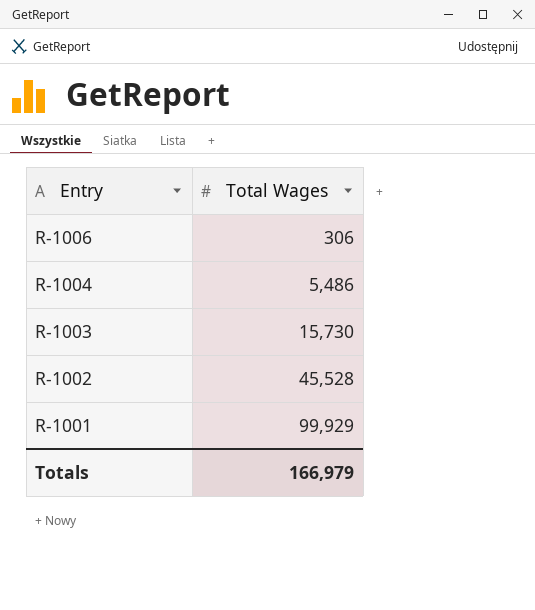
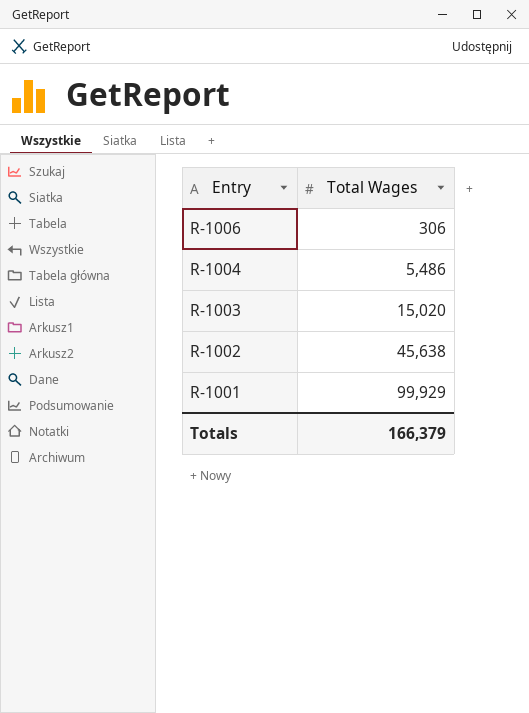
R-1003 | Total Wages: 15,730 -> 15,020
R-1002 | Total Wages: 45,528 -> 45,638
Totals | Total Wages: 166,979 -> 166,379

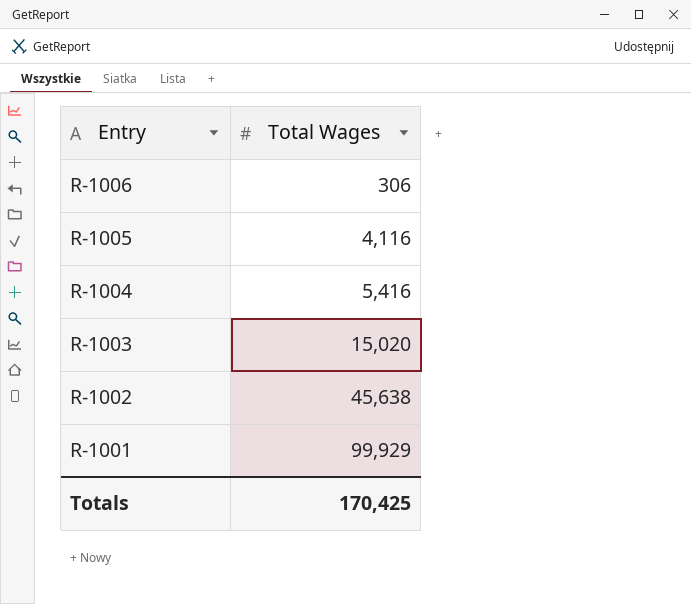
row R-1005: none -> 4,116
R-1004 | Total Wages: 5,486 -> 5,416
Totals | Total Wages: 166,379 -> 170,425

